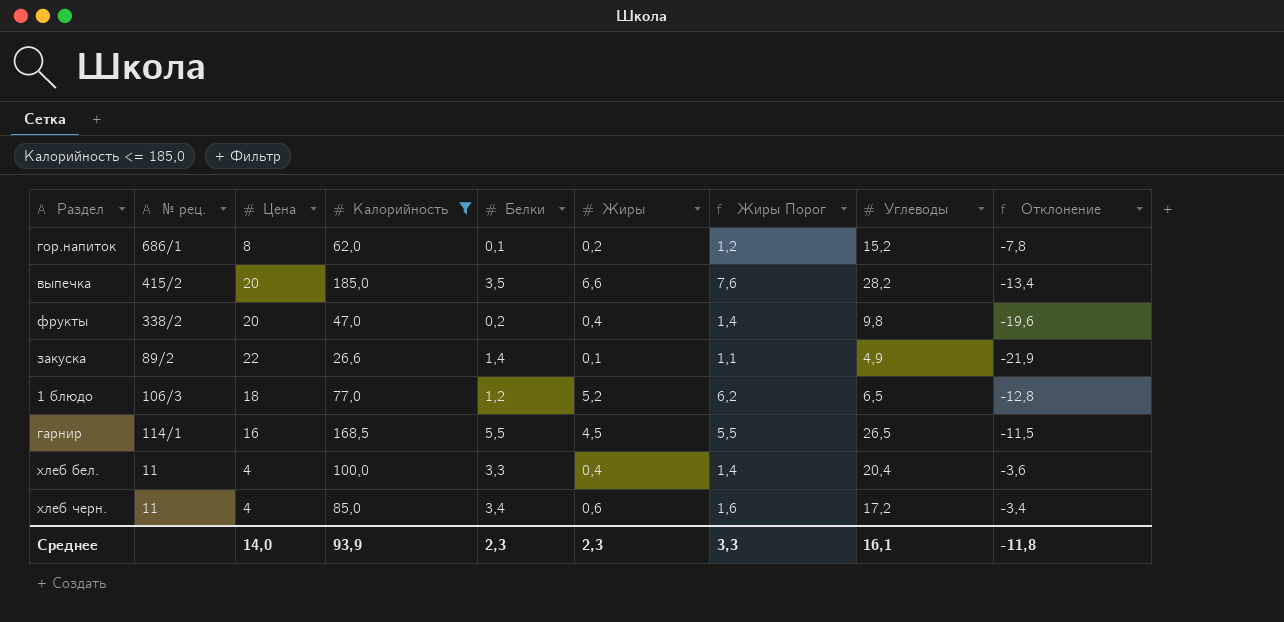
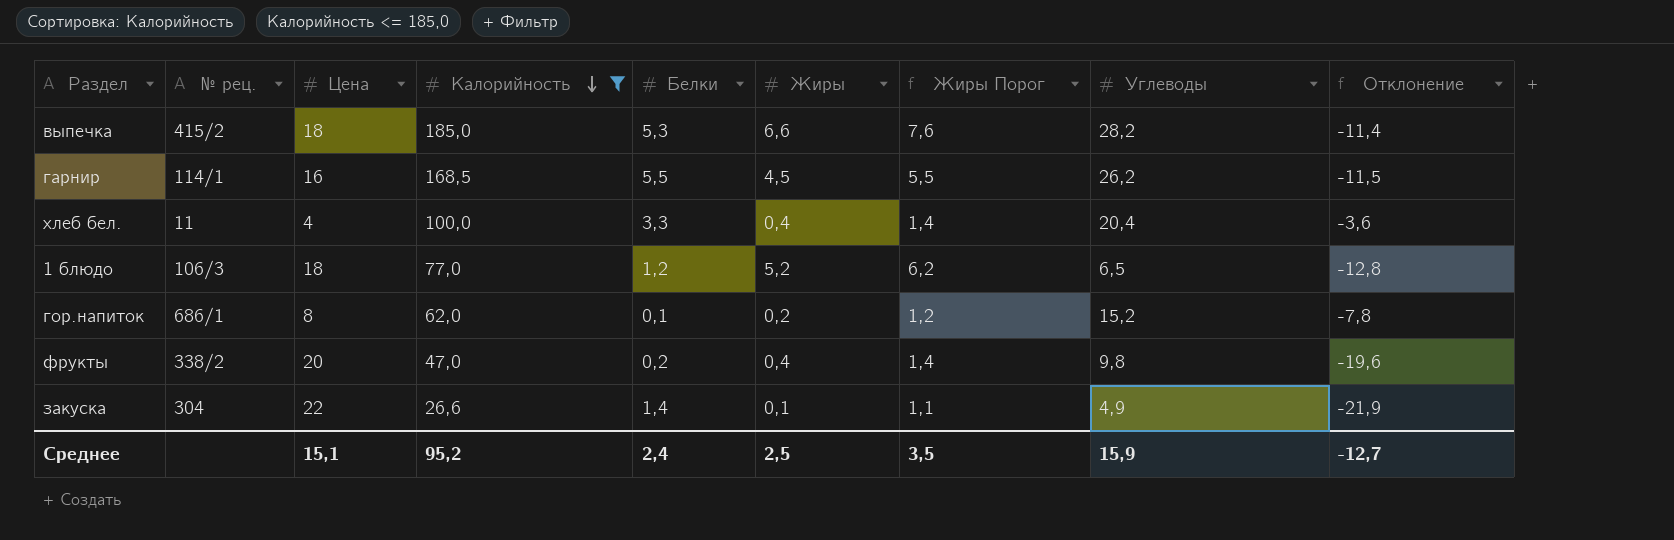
row order: none -> Калорийность descending
row хлеб черн.: 11 | 4 | 85,0 | 3,4 | 0,6 | 1,6 | 17,2 | -3,4 -> none
выпечка | Цена: 20 -> 18
выпечка | Белки: 3,5 -> 5,3
выпечка | Отклонение: -13,4 -> -11,4
гарнир | Углеводы: 26,5 -> 26,2
закуска | № рец.: 89/2 -> 304
Среднее | Цена: 14,0 -> 15,1
Среднее | Калорийность: 93,9 -> 95,2
Среднее | Белки: 2,3 -> 2,4
Среднее | Жиры: 2,3 -> 2,5
Среднее | Жиры Порог: 3,3 -> 3,5
Среднее | Углеводы: 16,1 -> 15,9
Среднее | Отклонение: -11,8 -> -12,7

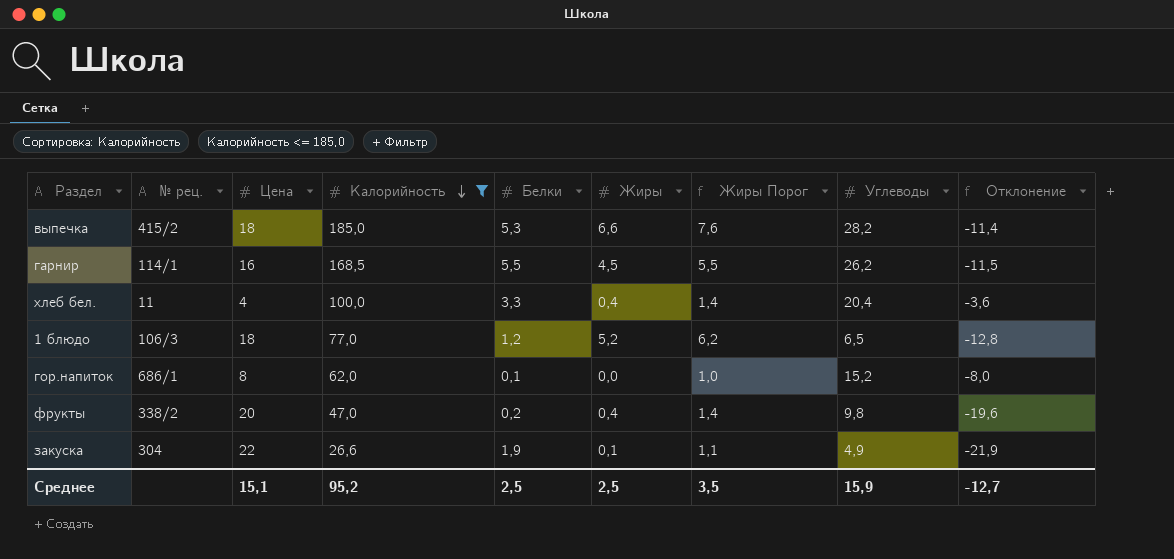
гор.напиток | Жиры: 0,2 -> 0,0
гор.напиток | Жиры Порог: 1,2 -> 1,0
гор.напиток | Отклонение: -7,8 -> -8,0
закуска | Белки: 1,4 -> 1,9
Среднее | Белки: 2,4 -> 2,5

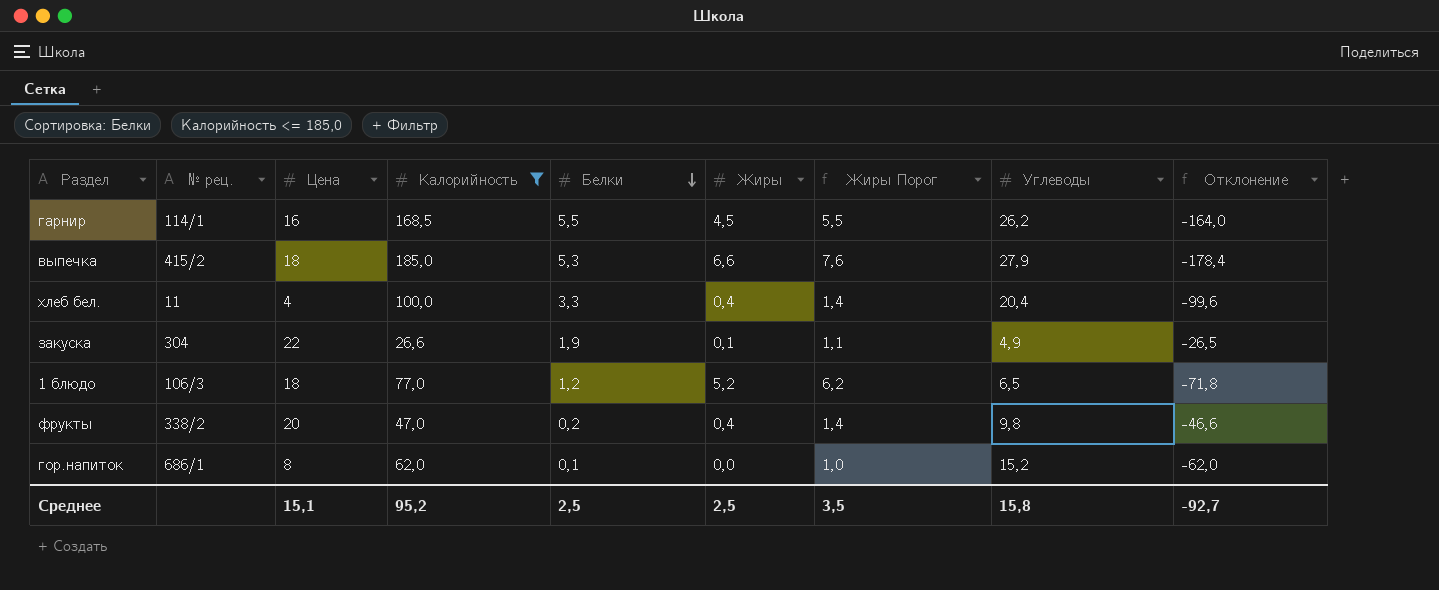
row order: Калорийность descending -> Белки descending
column Отклонение | formula: [Жиры] - [Цена] -> [Жиры] - [Калорийность]
выпечка | Углеводы: 28,2 -> 27,9
Среднее | Углеводы: 15,9 -> 15,8
Среднее | Отклонение: -12,7 -> -92,7

